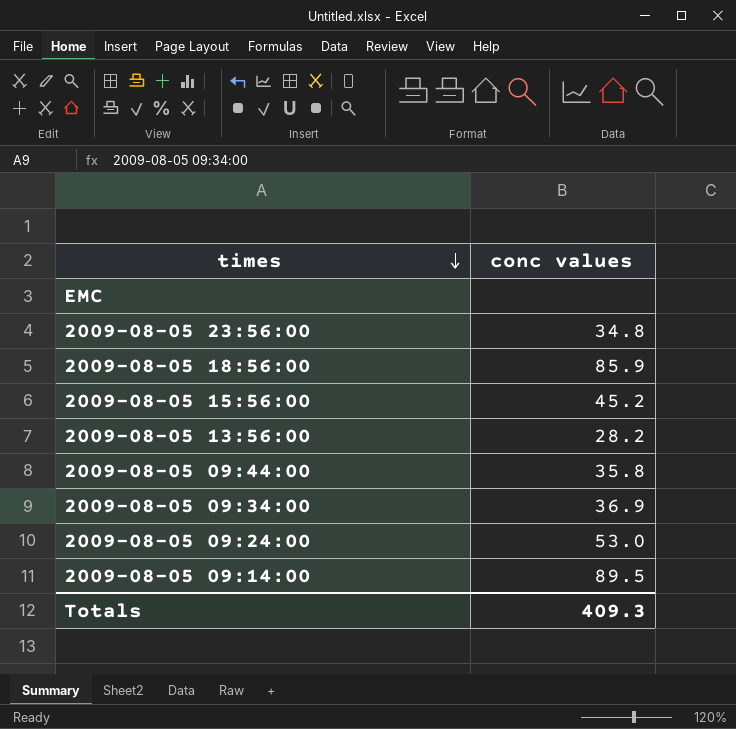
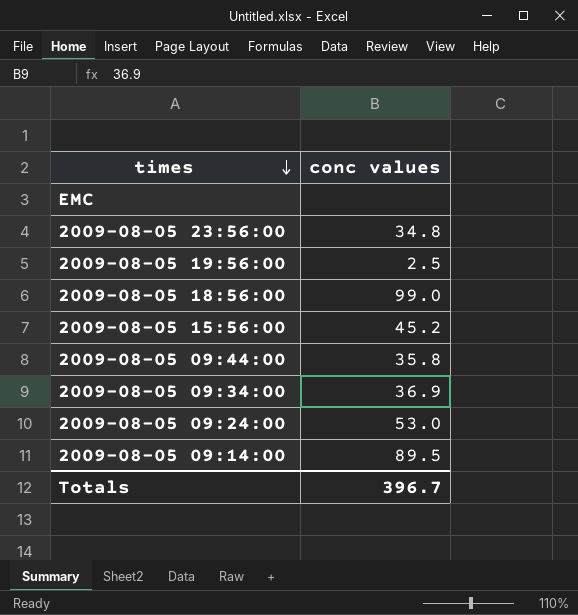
row 2009-08-05 13:56:00: 28.2 -> none
row 2009-08-05 19:56:00: none -> 2.5
2009-08-05 18:56:00 | conc values: 85.9 -> 99.0
Totals | conc values: 409.3 -> 396.7

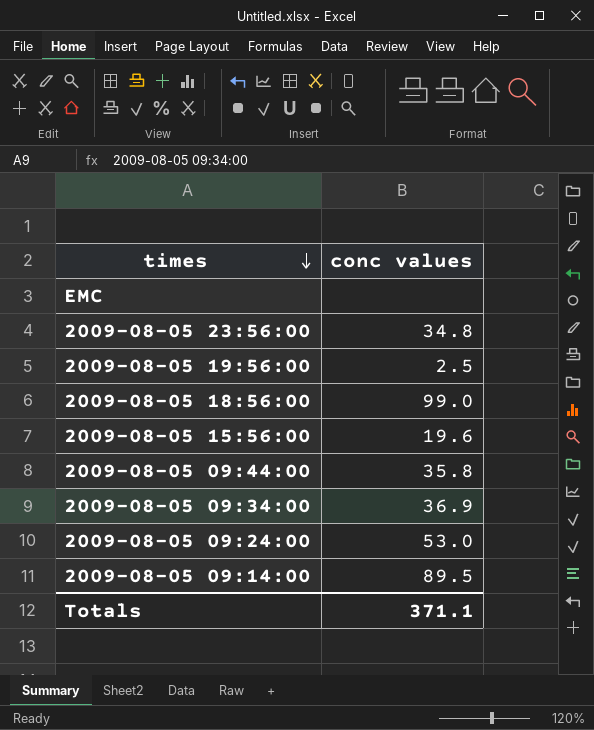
2009-08-05 15:56:00 | conc values: 45.2 -> 19.6
Totals | conc values: 396.7 -> 371.1

